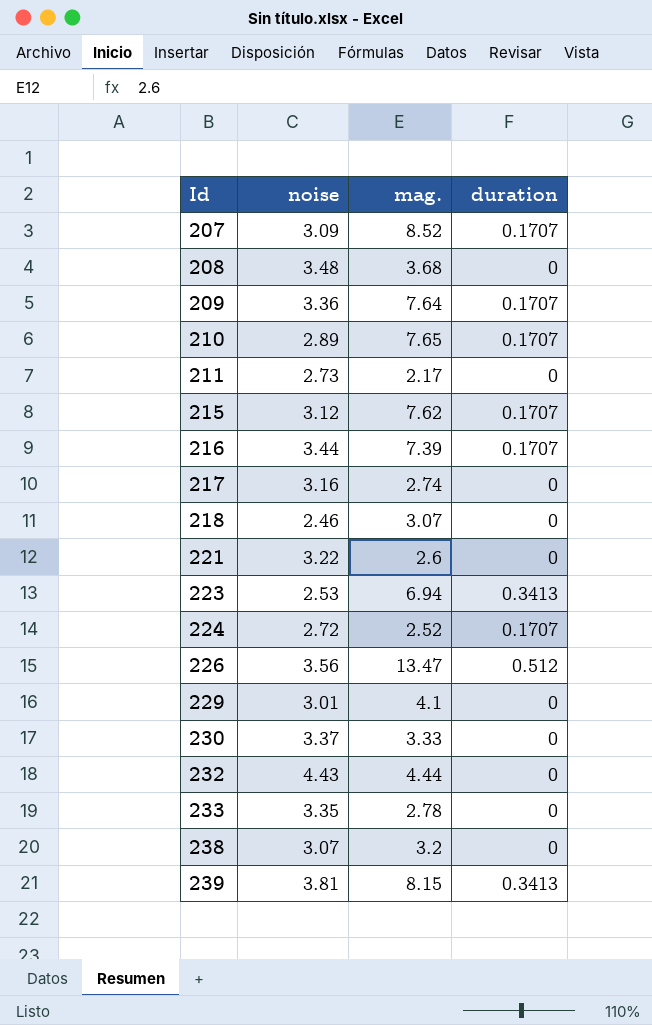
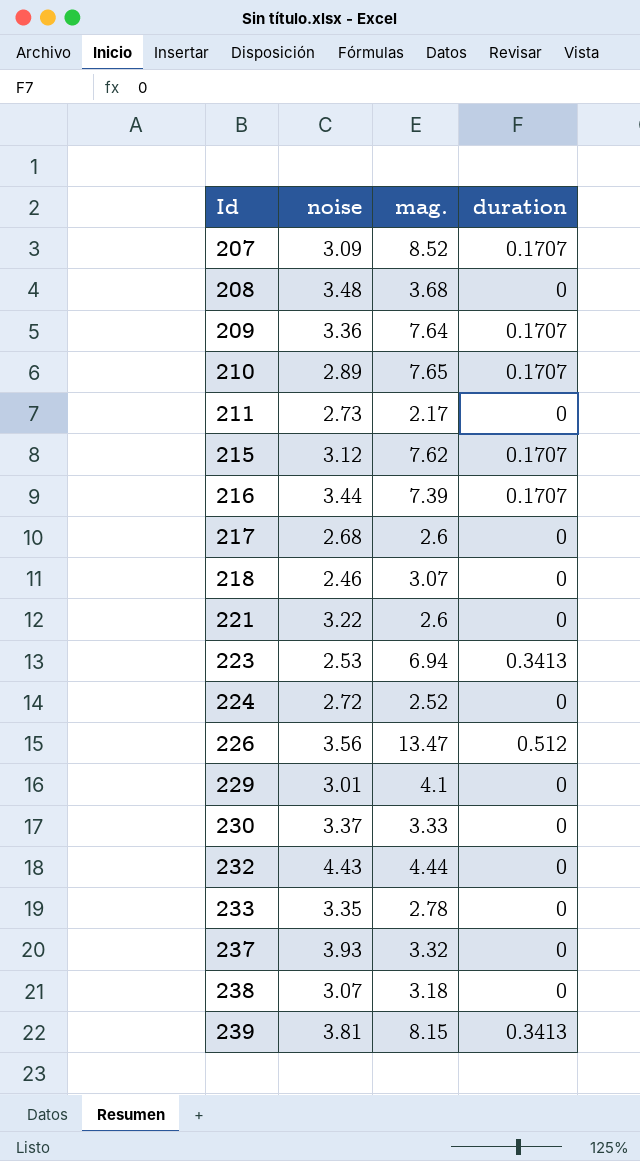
217 | noise: 3.16 -> 2.68
217 | mag.: 2.74 -> 2.6
224 | duration: 0.1707 -> 0
row 237: none -> 3.93 | 3.32 | 0
238 | mag.: 3.2 -> 3.18

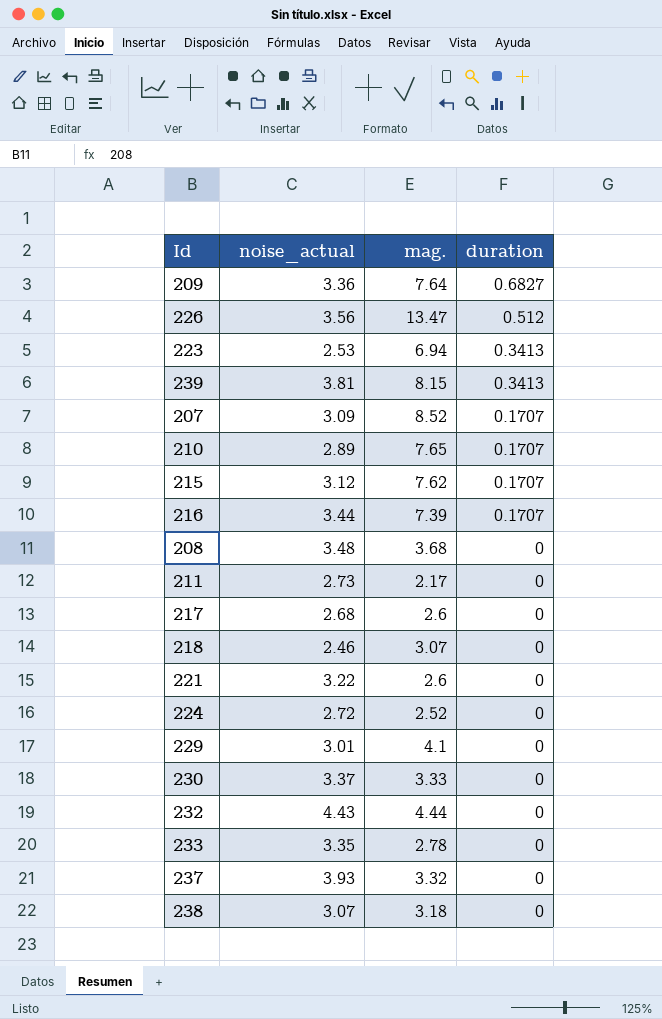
row order: Id ascending -> duration descending
column name: noise -> noise_actual
209 | duration: 0.1707 -> 0.6827

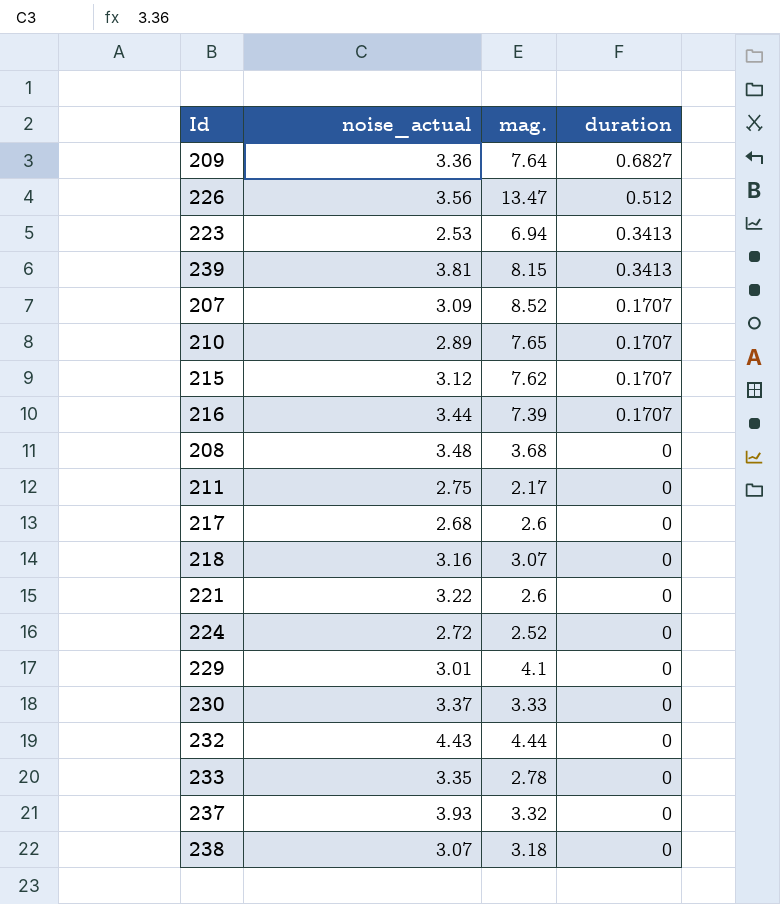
211 | noise_actual: 2.73 -> 2.75
218 | noise_actual: 2.46 -> 3.16

